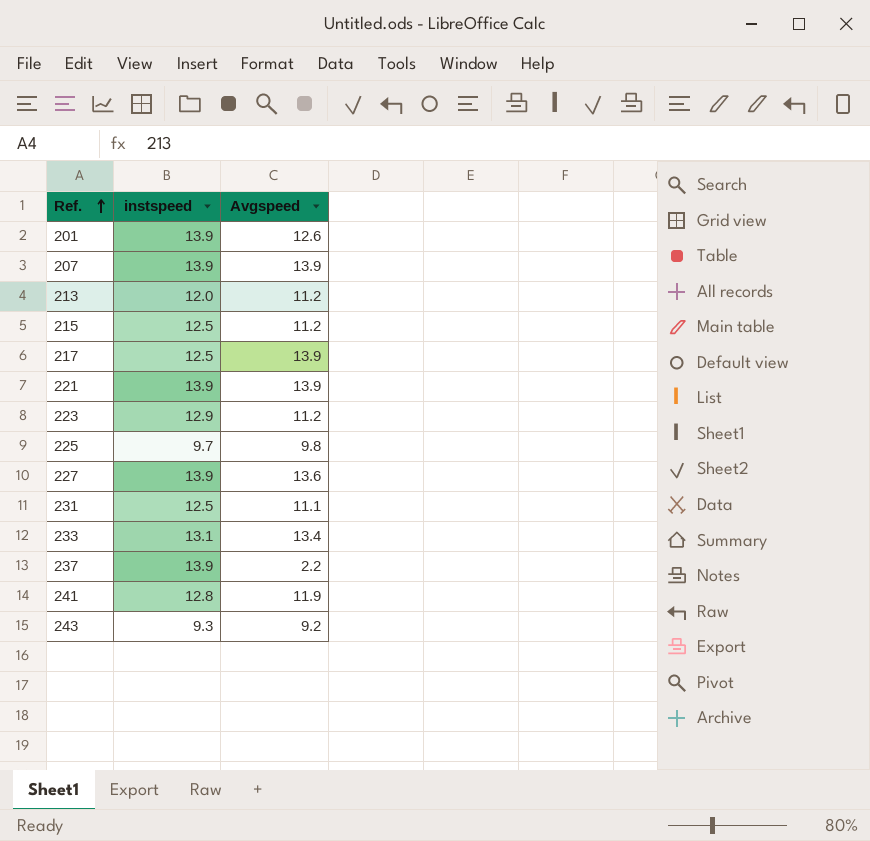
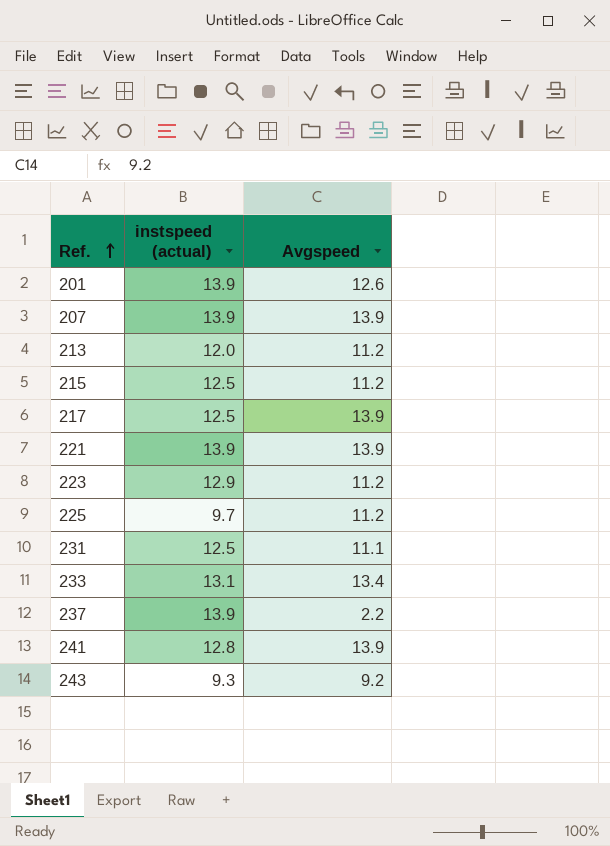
column name: instspeed -> instspeed (actual)
row 227: 13.9 | 13.6 -> none
225 | Avgspeed: 9.8 -> 11.2
241 | Avgspeed: 11.9 -> 13.9

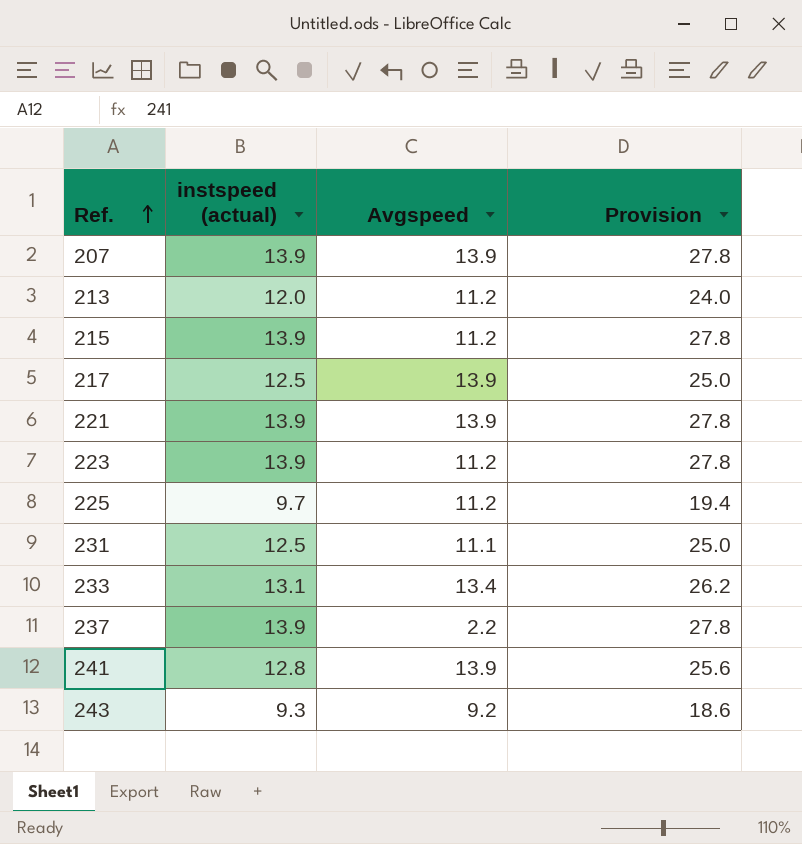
column Provision | formula: none -> [instspeed (actual)] * 2
row 201: 13.9 | 12.6 -> none
215 | instspeed (actual): 12.5 -> 13.9
223 | instspeed (actual): 12.9 -> 13.9

